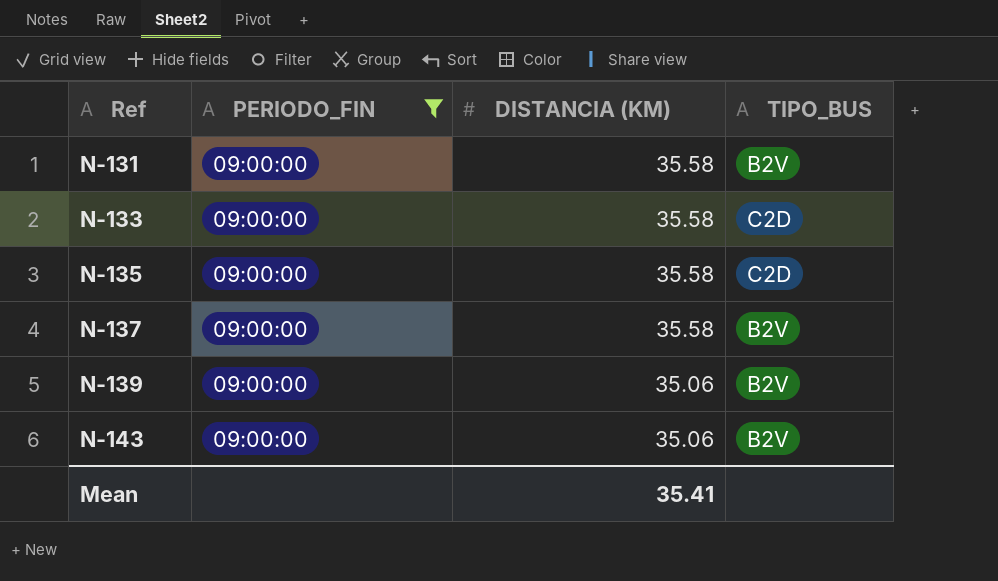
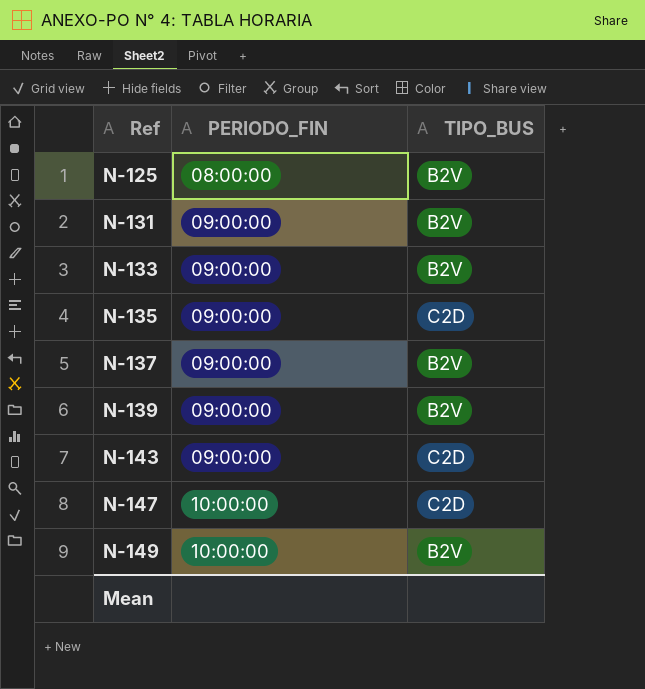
filter: PERIODO_FIN = 09:00:00 -> none
column DISTANCIA (KM) | position: 3 -> none
N-133 | TIPO_BUS: C2D -> B2V
N-143 | TIPO_BUS: B2V -> C2D

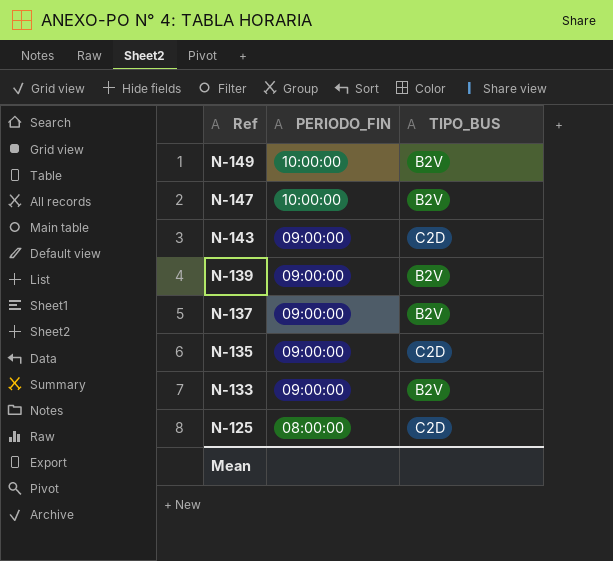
row order: Ref ascending -> Ref descending
row N-131: 09:00:00 | B2V -> none
N-147 | TIPO_BUS: C2D -> B2V
N-125 | TIPO_BUS: B2V -> C2D

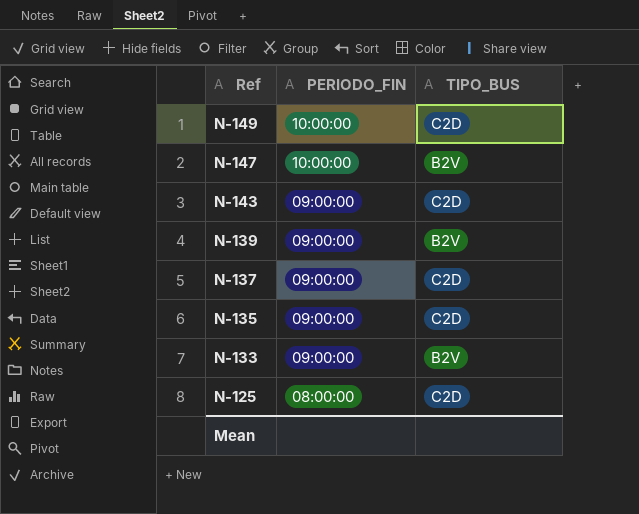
N-149 | TIPO_BUS: B2V -> C2D
N-137 | TIPO_BUS: B2V -> C2D

